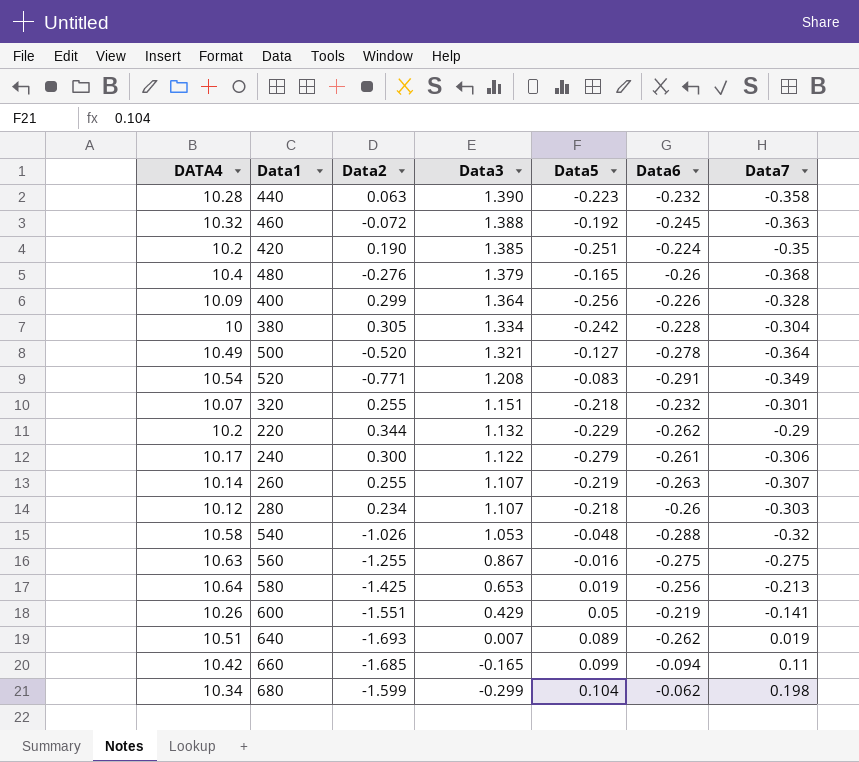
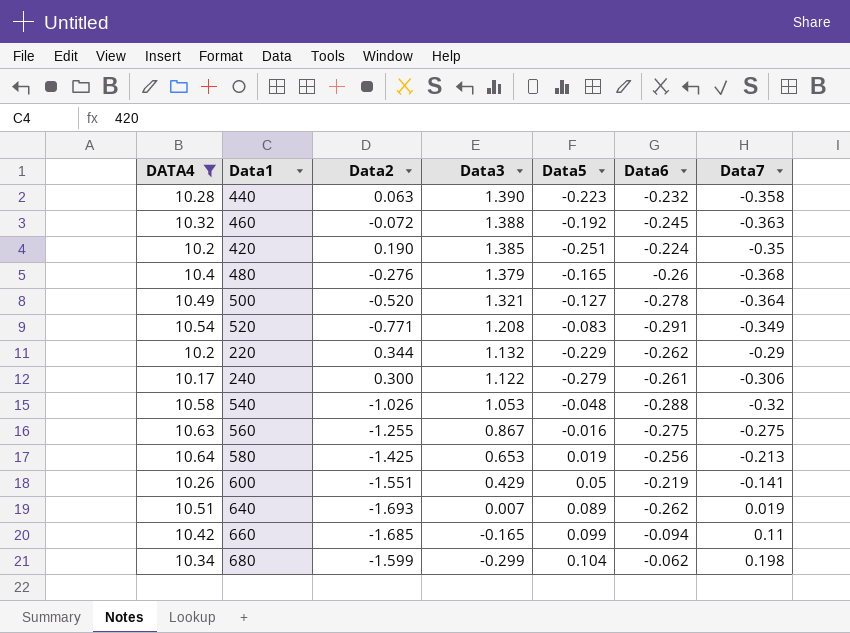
filter: none -> DATA4 >= 10.17

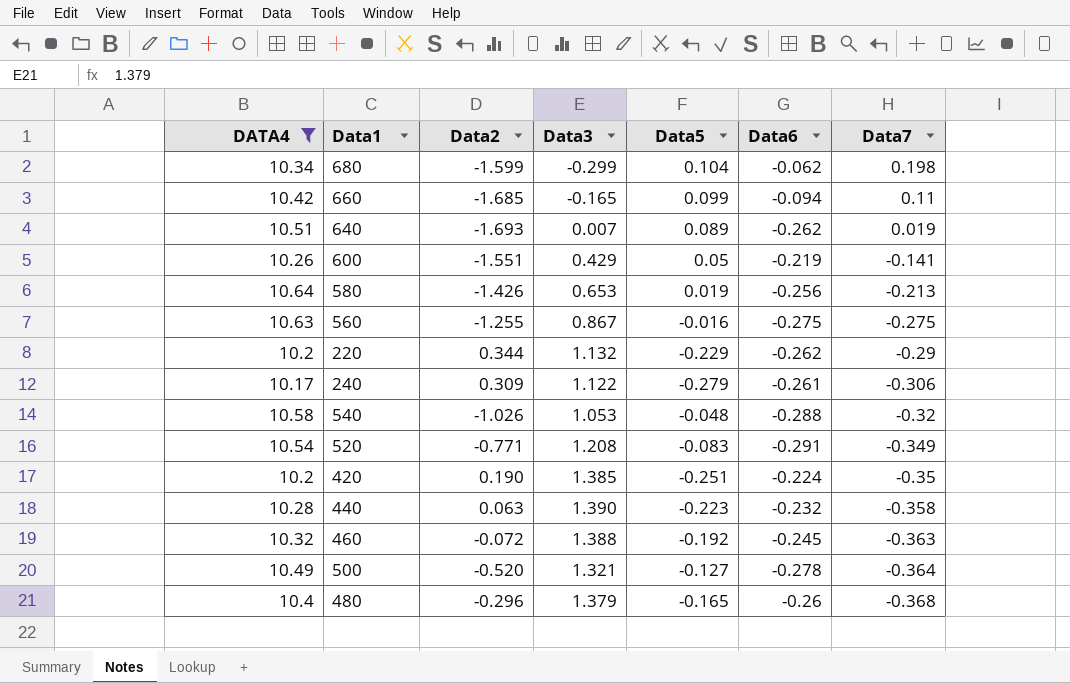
row order: Data3 descending -> Data7 descending
580 | Data2: -1.425 -> -1.426
240 | Data2: 0.300 -> 0.309
480 | Data2: -0.276 -> -0.296

